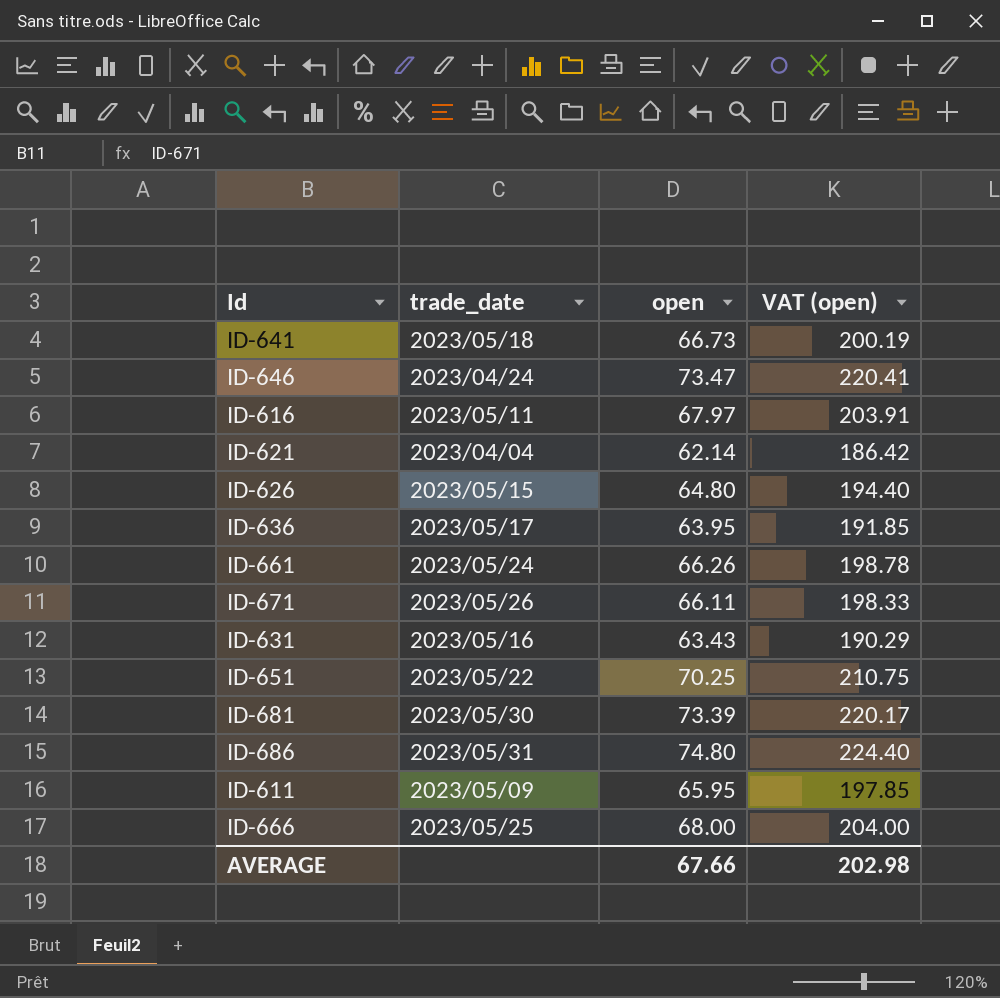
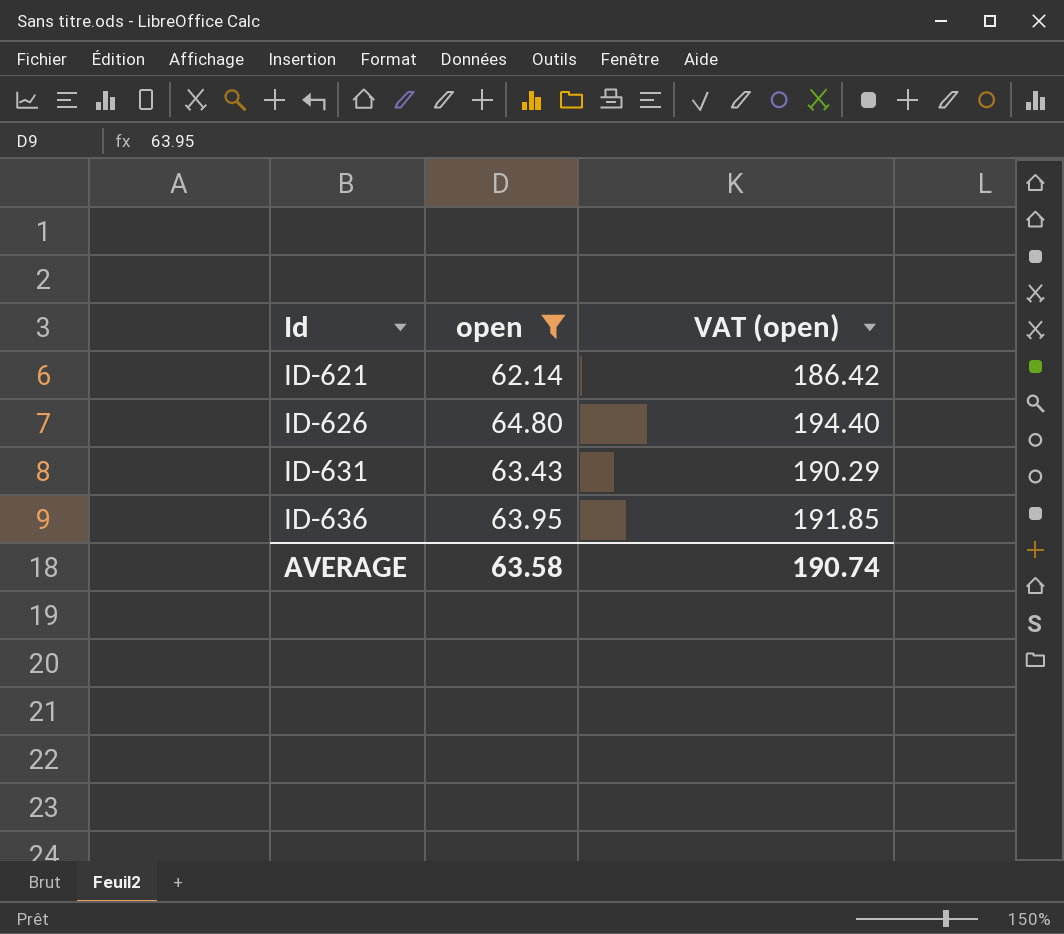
filter: none -> open <= 64.80
row order: none -> Id ascending
column trade_date | position: 2 -> none
AVERAGE | open: 67.66 -> 63.58
AVERAGE | VAT (open): 202.98 -> 190.74

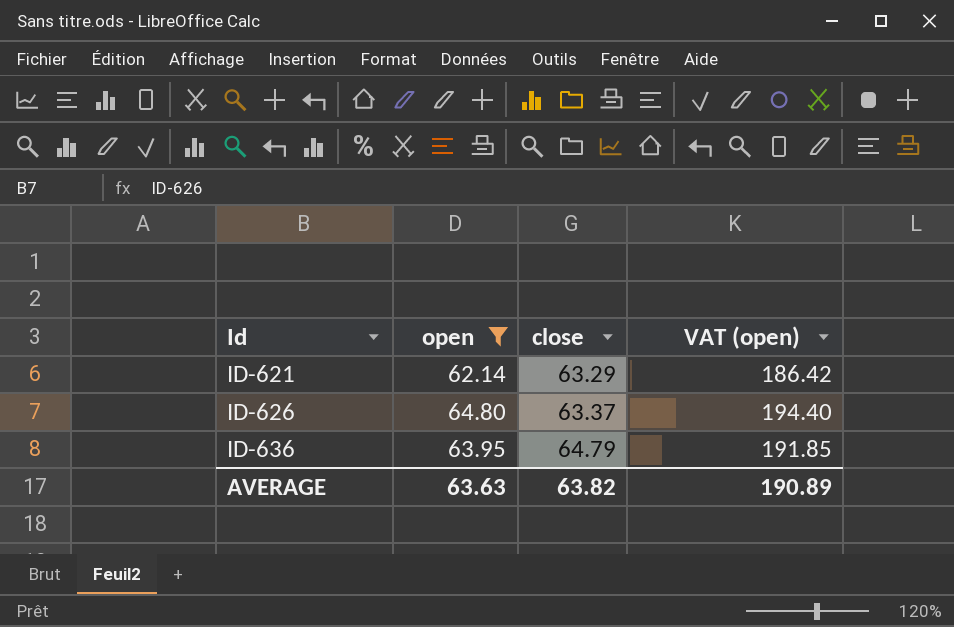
column close | position: none -> 3
row ID-631: 63.43 | 190.29 -> none
AVERAGE | open: 63.58 -> 63.63
AVERAGE | VAT (open): 190.74 -> 190.89

